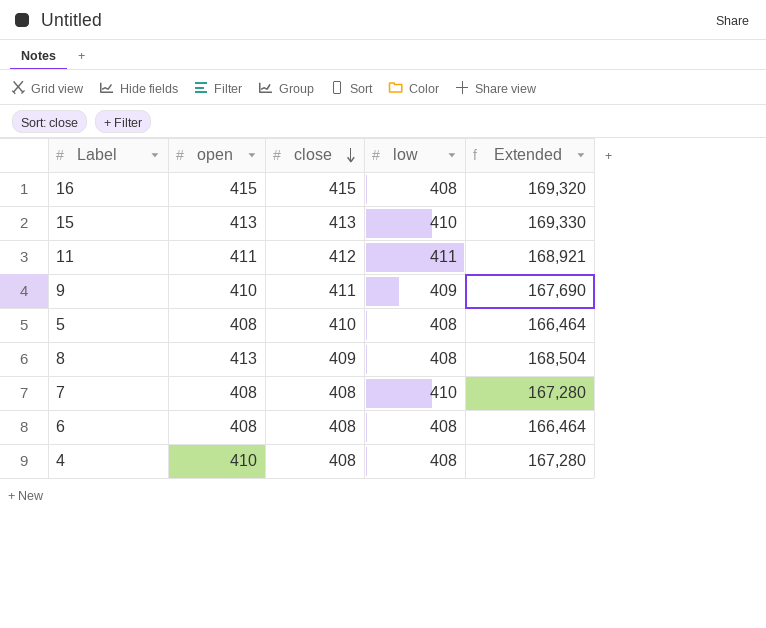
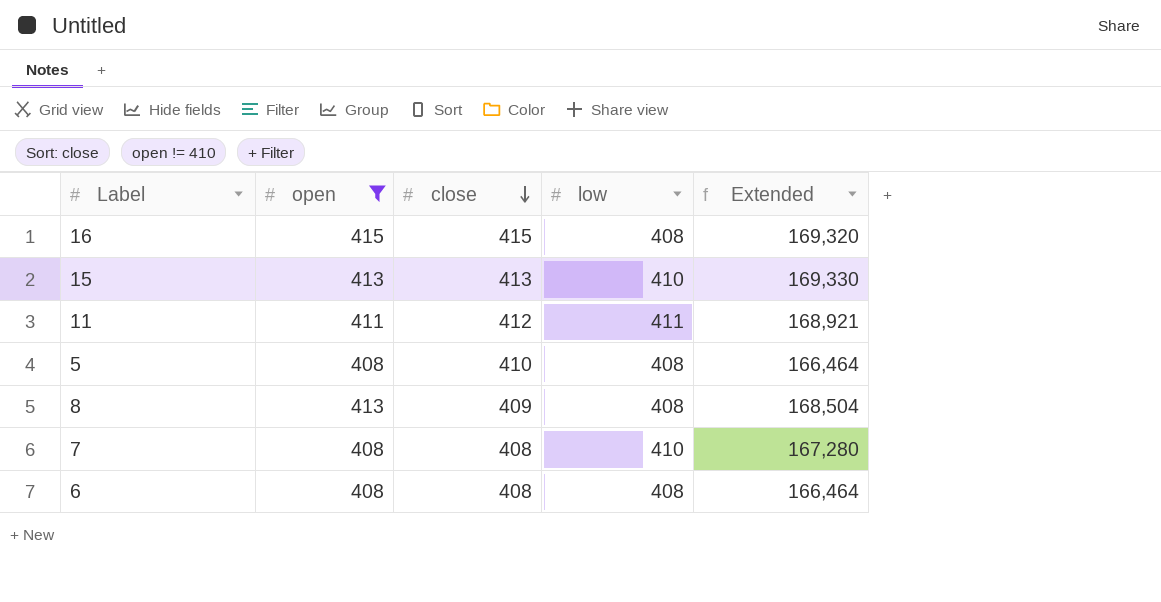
filter: none -> open != 410

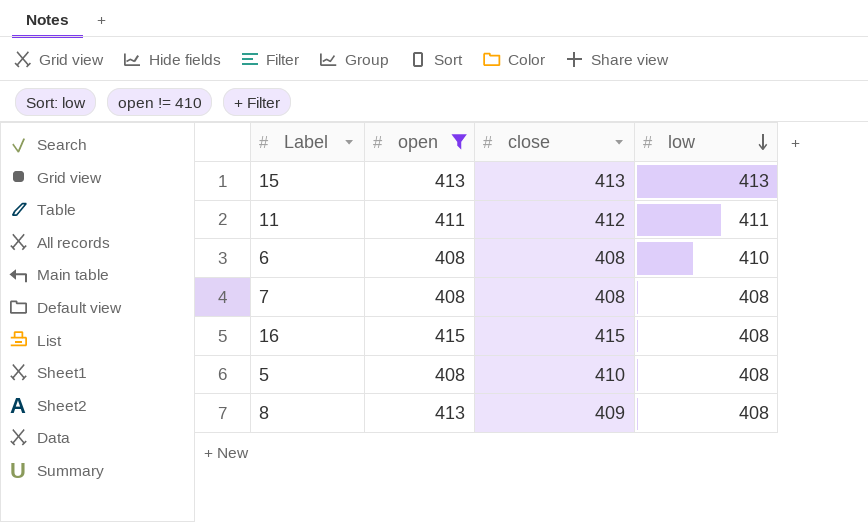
row order: close descending -> low descending
column Extended | formula: [open] * [low] -> none
15 | low: 410 -> 413
6 | low: 408 -> 410
7 | low: 410 -> 408

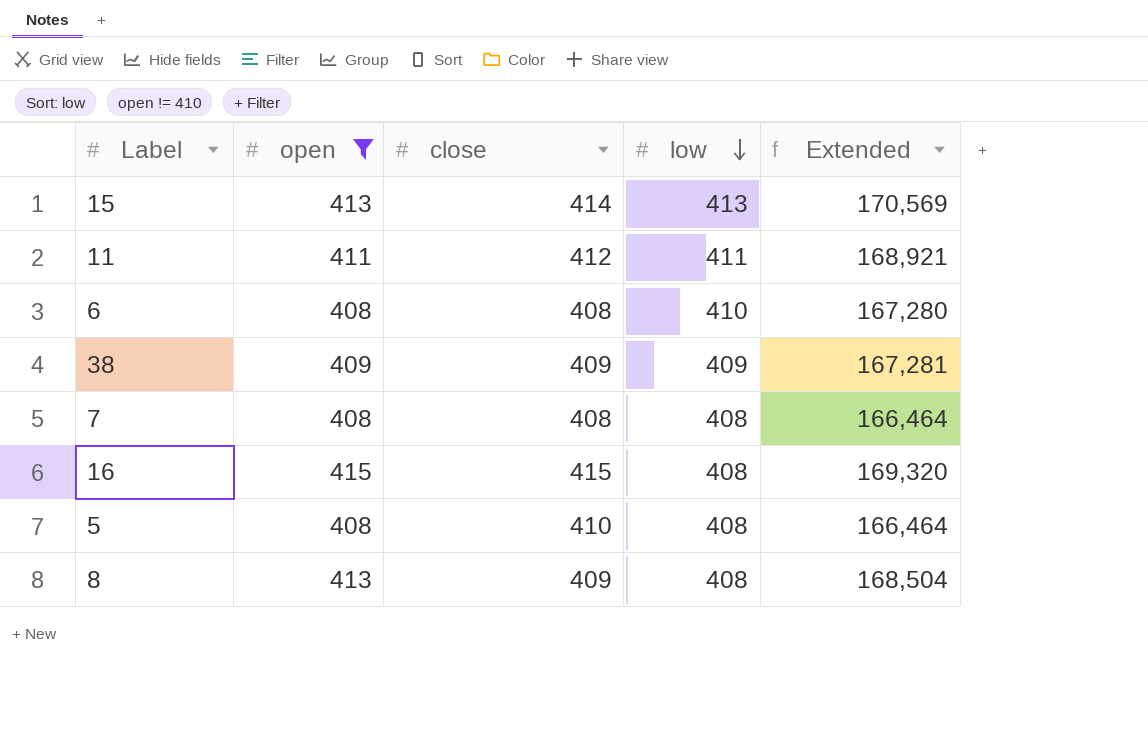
column Extended | formula: none -> [open] * [low]
15 | close: 413 -> 414
row 38: none -> 409 | 409 | 409 | 167,281

